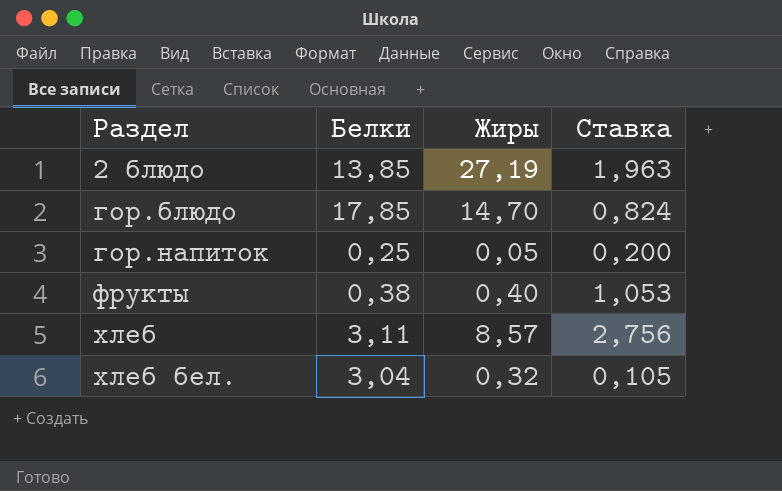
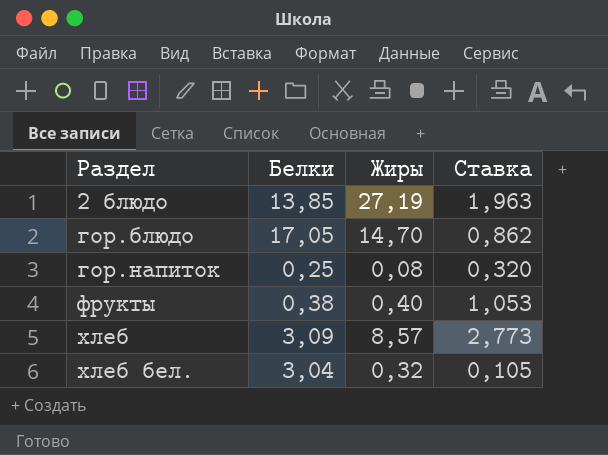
гор.блюдо | Белки: 17,85 -> 17,05
гор.блюдо | Ставка: 0,824 -> 0,862
гор.напиток | Жиры: 0,05 -> 0,08
гор.напиток | Ставка: 0,200 -> 0,320
хлеб | Белки: 3,11 -> 3,09
хлеб | Ставка: 2,756 -> 2,773

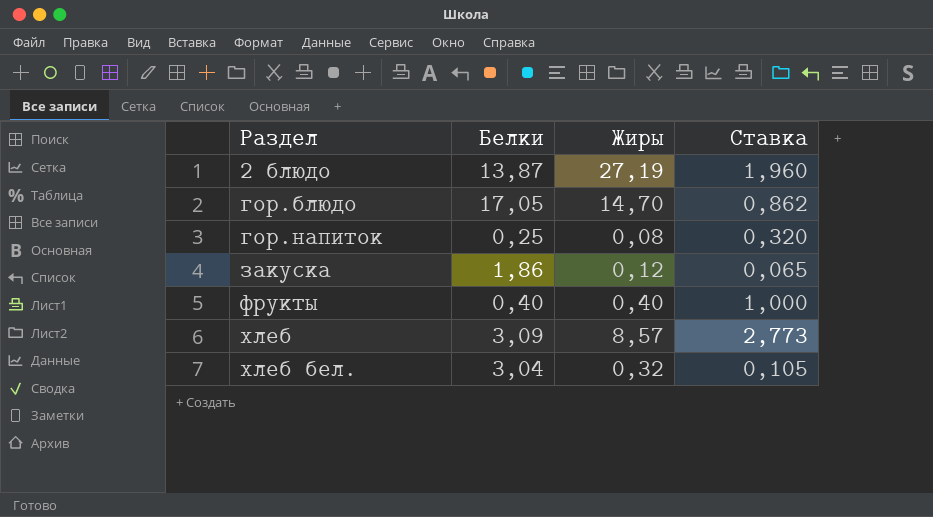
2 блюдо | Белки: 13,85 -> 13,87
2 блюдо | Ставка: 1,963 -> 1,960
row закуска: none -> 1,86 | 0,12 | 0,065
фрукты | Белки: 0,38 -> 0,40
фрукты | Ставка: 1,053 -> 1,000

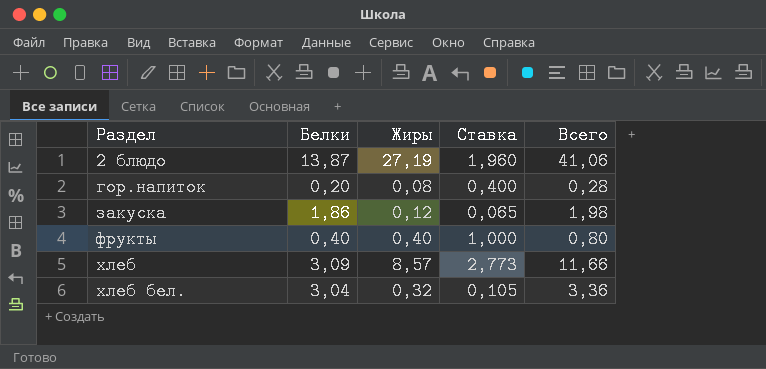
column Всего | formula: none -> [Белки] + [Жиры]
row гор.блюдо: 17,05 | 14,70 | 0,862 -> none
гор.напиток | Белки: 0,25 -> 0,20
гор.напиток | Ставка: 0,320 -> 0,400

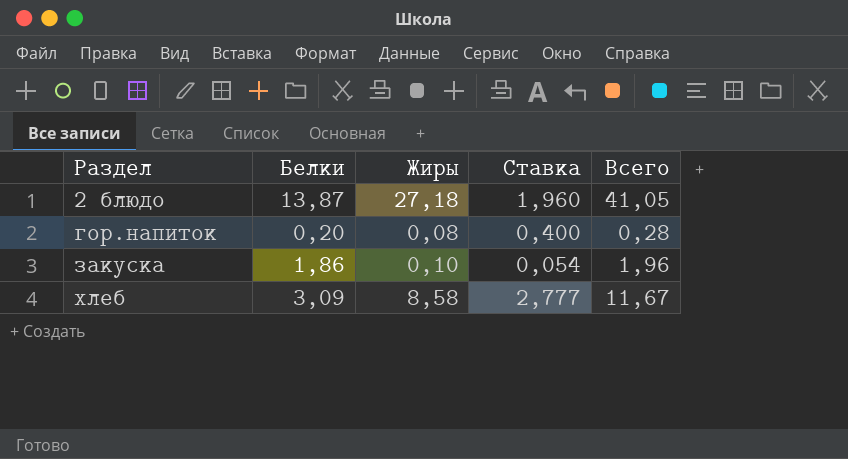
row фрукты: 0,40 | 0,40 | 1,000 | 0,80 -> none
row хлеб бел.: 3,04 | 0,32 | 0,105 | 3,36 -> none
2 блюдо | Жиры: 27,19 -> 27,18
2 блюдо | Всего: 41,06 -> 41,05
закуска | Жиры: 0,12 -> 0,10
закуска | Ставка: 0,065 -> 0,054
закуска | Всего: 1,98 -> 1,96
хлеб | Жиры: 8,57 -> 8,58
хлеб | Ставка: 2,773 -> 2,777
хлеб | Всего: 11,66 -> 11,67

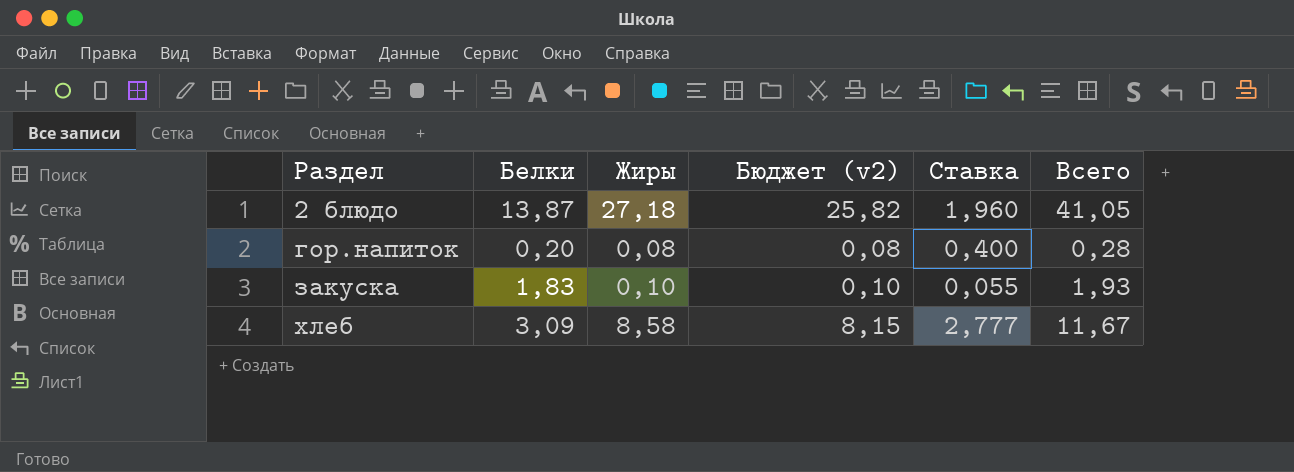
column Бюджет (v2) | formula: none -> [Жиры] * 0,95
закуска | Белки: 1,86 -> 1,83
закуска | Ставка: 0,054 -> 0,055
закуска | Всего: 1,96 -> 1,93

